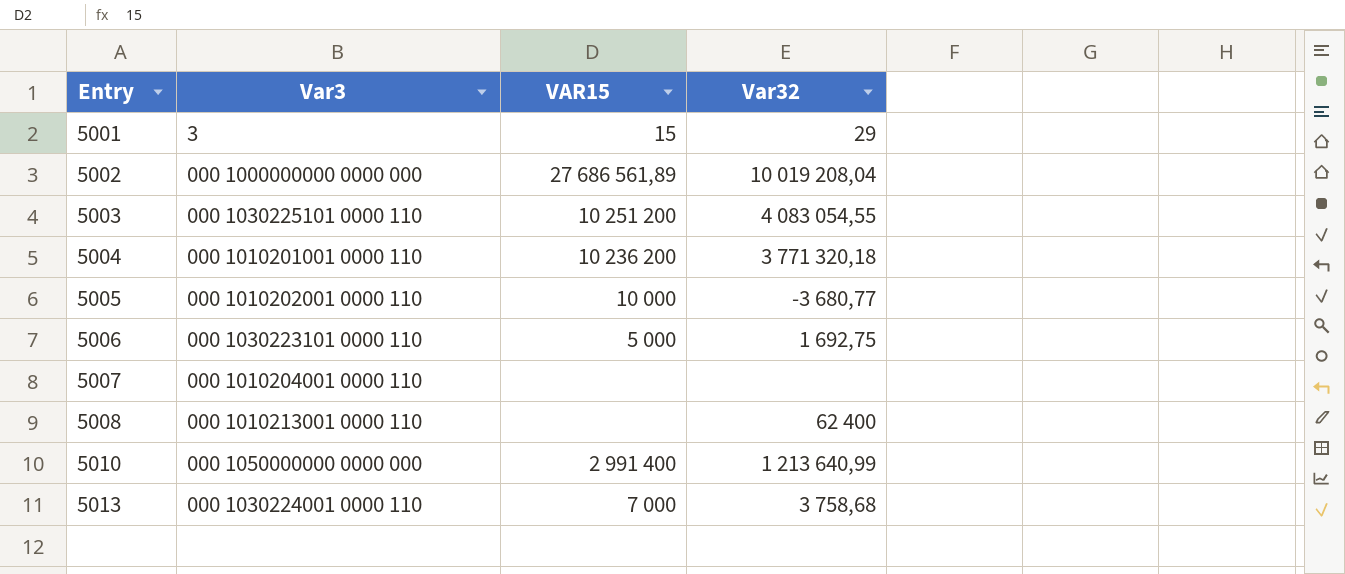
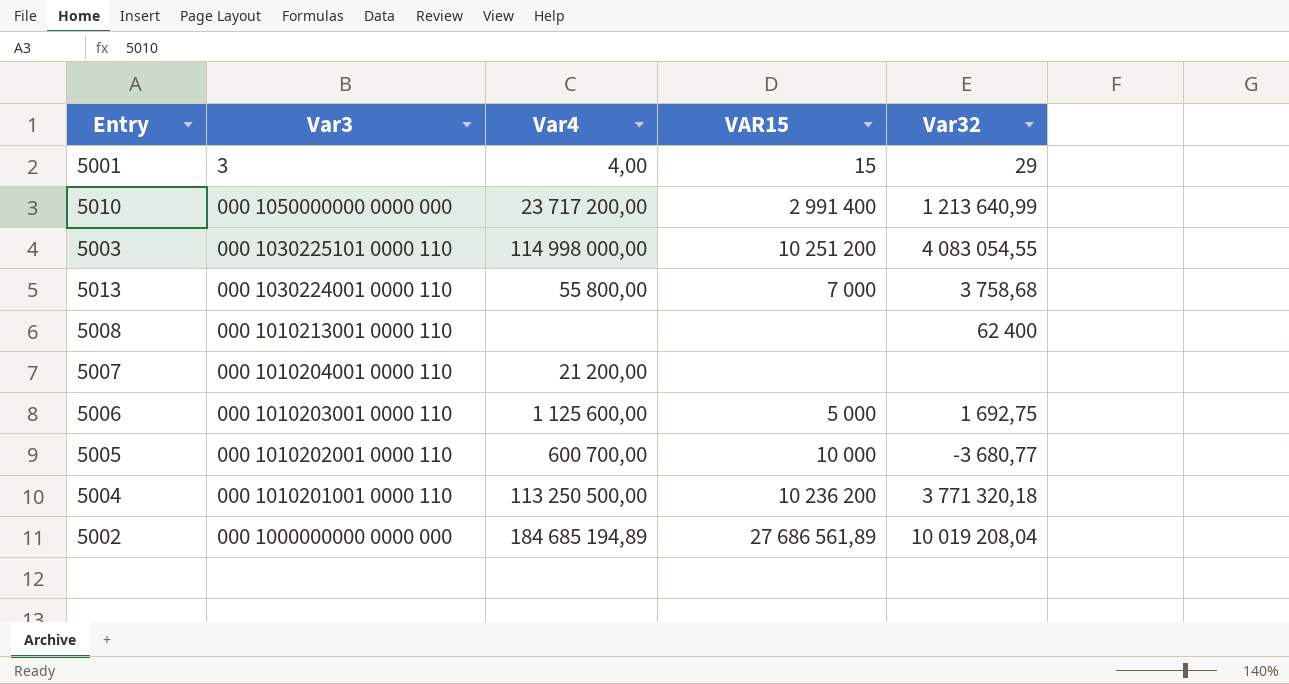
row order: Entry ascending -> Var3 descending
column Var4 | position: none -> 3
5006 | Var3: 000 1030223101 0000 110 -> 000 1010203001 0000 110

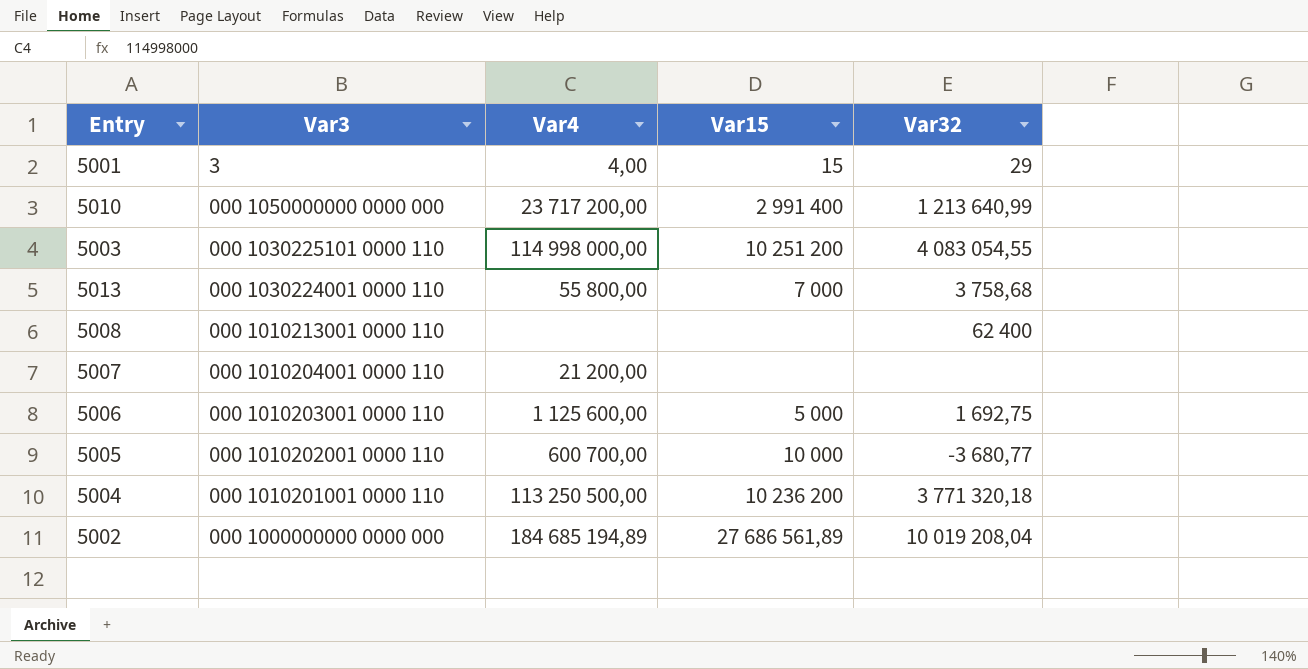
column name: VAR15 -> Var15

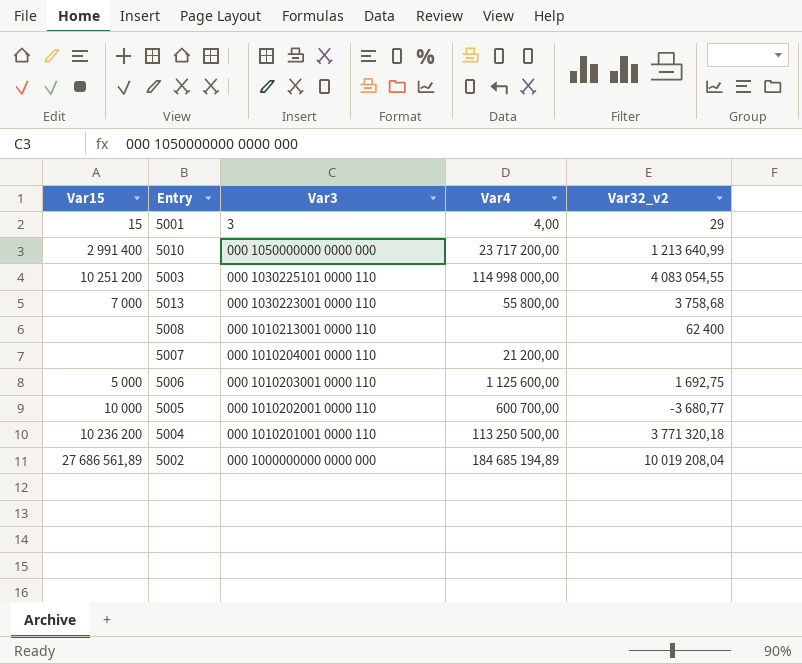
column Var15 | position: 4 -> 1
column name: Var32 -> Var32_v2
5013 | Var3: 000 1030224001 0000 110 -> 000 1030223001 0000 110

